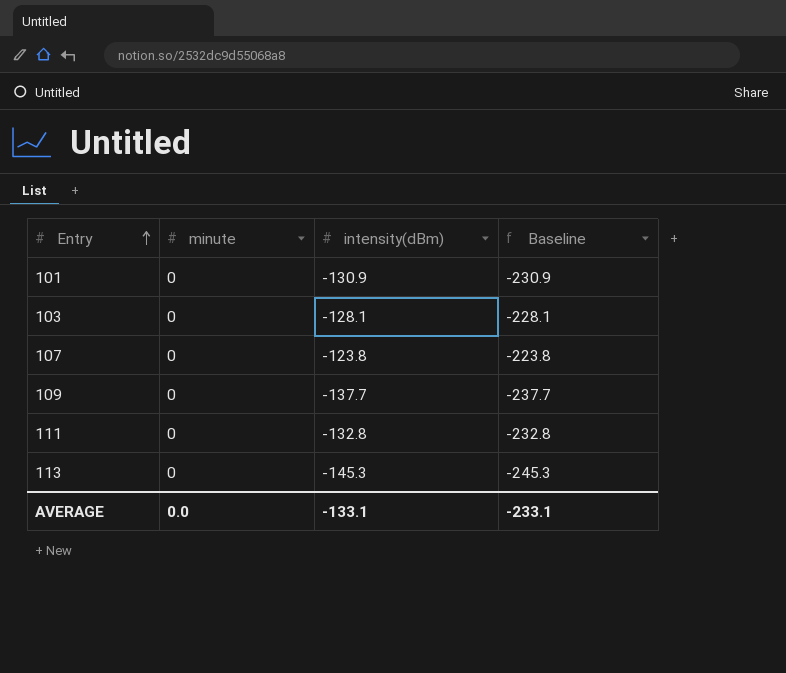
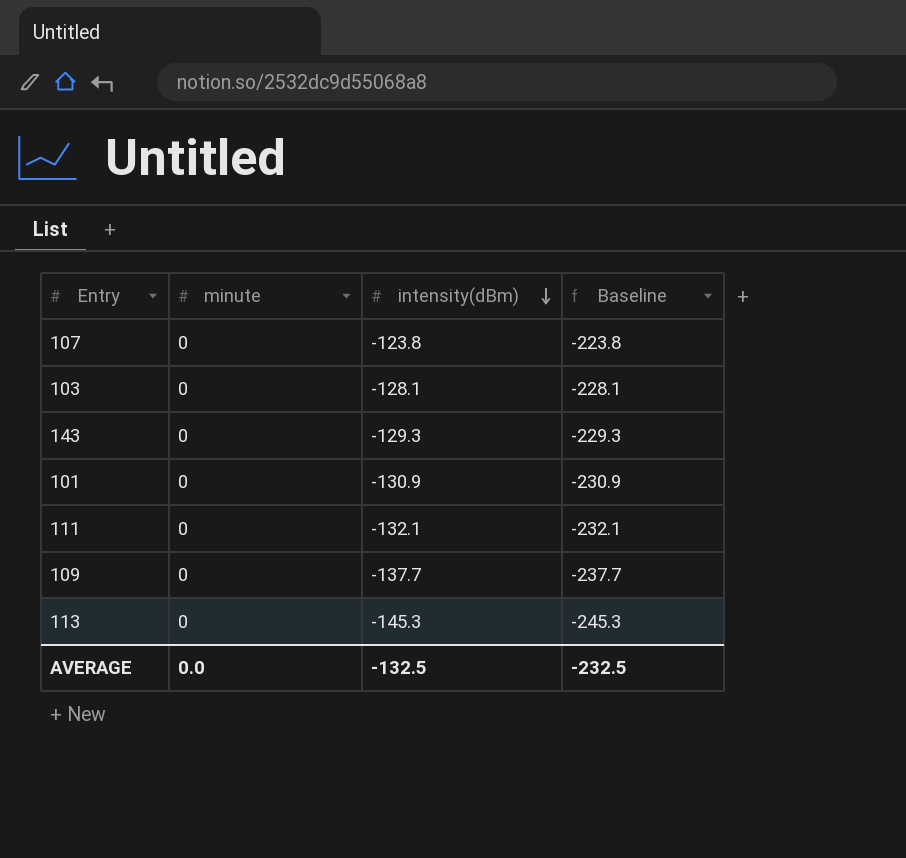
row order: Entry ascending -> intensity(dBm) descending
row 143: none -> 0 | -129.3 | -229.3
111 | intensity(dBm): -132.8 -> -132.1
111 | Baseline: -232.8 -> -232.1
AVERAGE | intensity(dBm): -133.1 -> -132.5
AVERAGE | Baseline: -233.1 -> -232.5

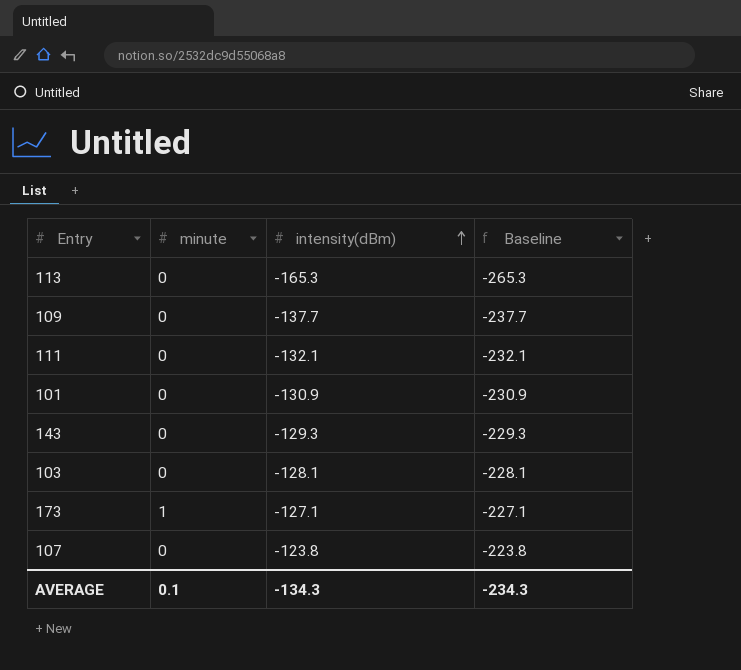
row order: intensity(dBm) descending -> intensity(dBm) ascending
113 | intensity(dBm): -145.3 -> -165.3
113 | Baseline: -245.3 -> -265.3
row 173: none -> 1 | -127.1 | -227.1
AVERAGE | minute: 0.0 -> 0.1
AVERAGE | intensity(dBm): -132.5 -> -134.3
AVERAGE | Baseline: -232.5 -> -234.3

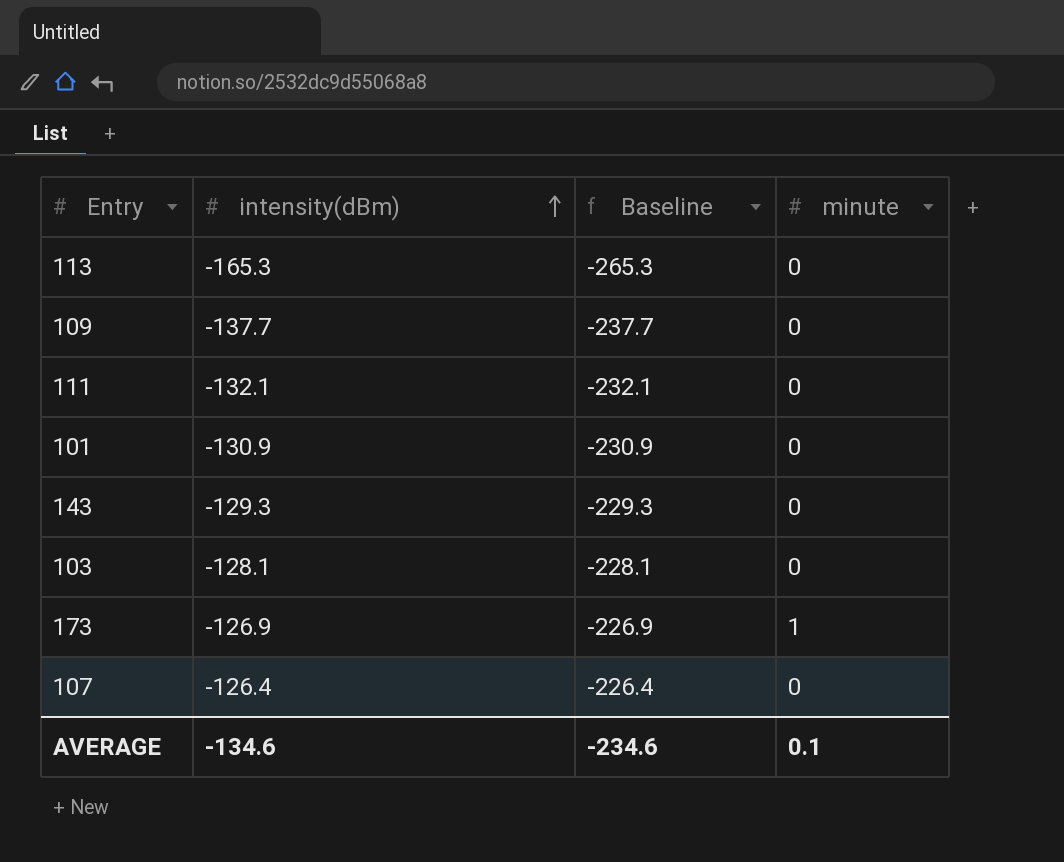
column minute | position: 2 -> 4
173 | intensity(dBm): -127.1 -> -126.9
173 | Baseline: -227.1 -> -226.9
107 | intensity(dBm): -123.8 -> -126.4
107 | Baseline: -223.8 -> -226.4
AVERAGE | intensity(dBm): -134.3 -> -134.6
AVERAGE | Baseline: -234.3 -> -234.6

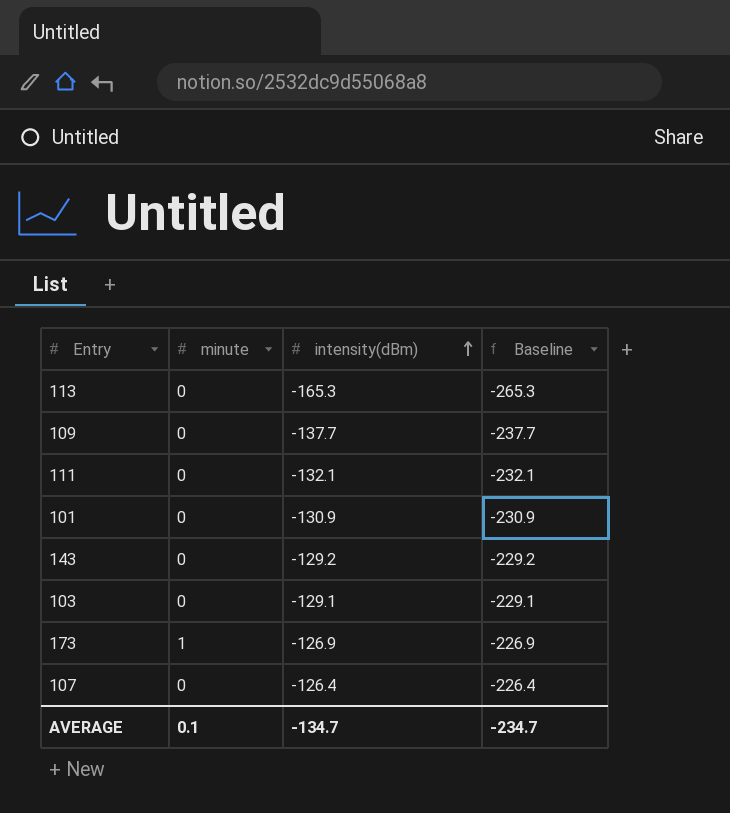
column minute | position: 4 -> 2
143 | intensity(dBm): -129.3 -> -129.2
143 | Baseline: -229.3 -> -229.2
103 | intensity(dBm): -128.1 -> -129.1
103 | Baseline: -228.1 -> -229.1
AVERAGE | intensity(dBm): -134.6 -> -134.7
AVERAGE | Baseline: -234.6 -> -234.7

